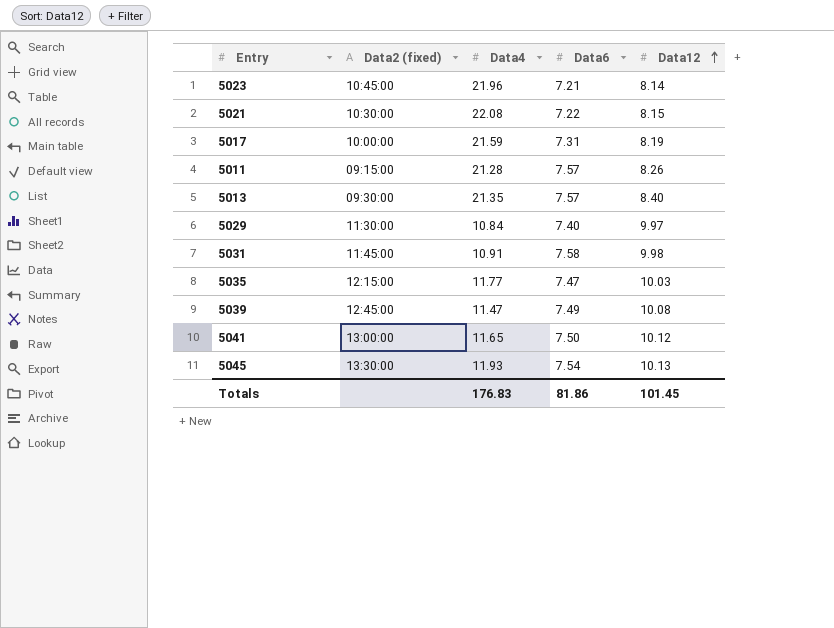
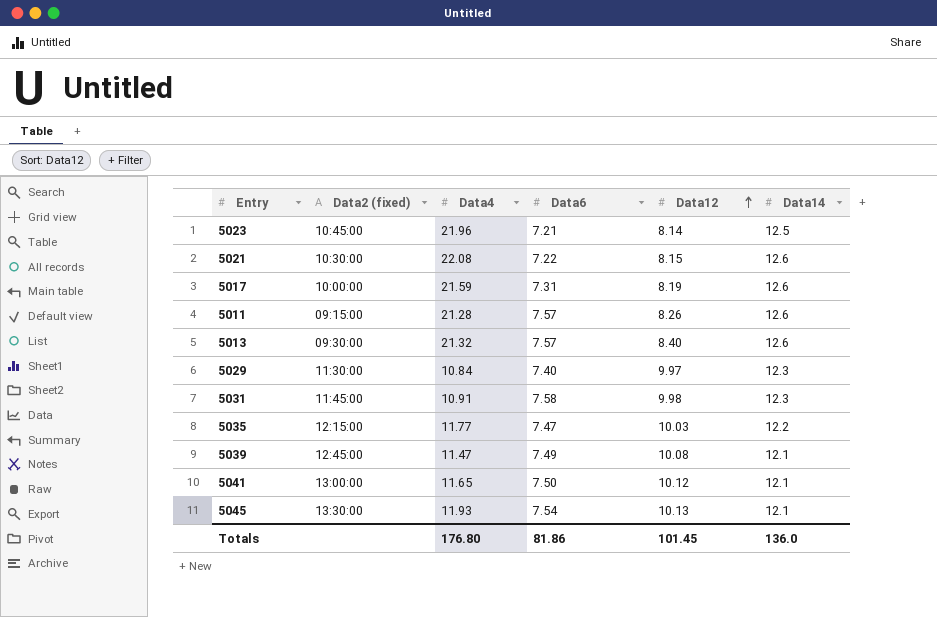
column Data14 | position: none -> 6
5013 | Data4: 21.35 -> 21.32
Totals | Data4: 176.83 -> 176.80

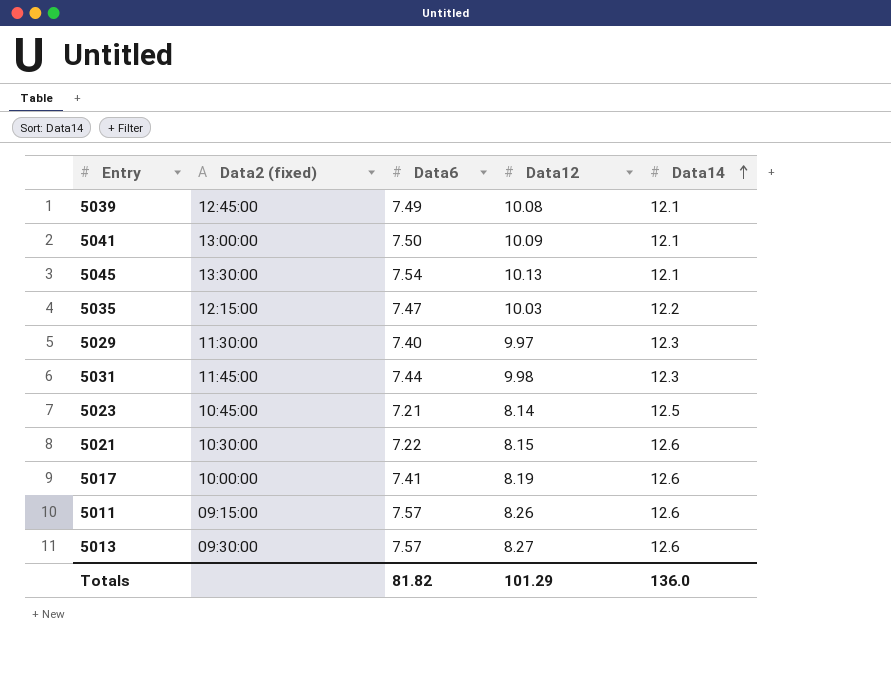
row order: Data12 ascending -> Data14 ascending
column Data4 | position: 3 -> none
5041 | Data12: 10.12 -> 10.09
5031 | Data6: 7.58 -> 7.44
5017 | Data6: 7.31 -> 7.41
5013 | Data12: 8.40 -> 8.27
Totals | Data6: 81.86 -> 81.82
Totals | Data12: 101.45 -> 101.29

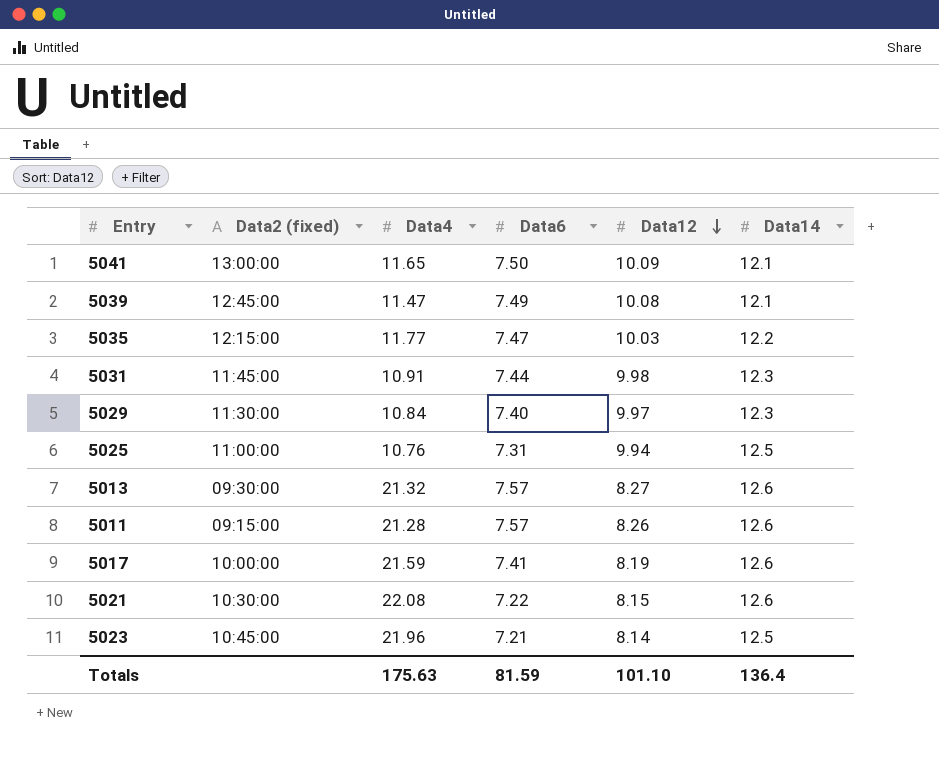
row order: Data14 ascending -> Data12 descending
column Data4 | position: none -> 3
row 5045: 13:30:00 | 7.54 | 10.13 | 12.1 -> none
row 5025: none -> 11:00:00 | 10.76 | 7.31 | 9.94 | 12.5
Totals | Data6: 81.82 -> 81.59
Totals | Data12: 101.29 -> 101.10
Totals | Data14: 136.0 -> 136.4

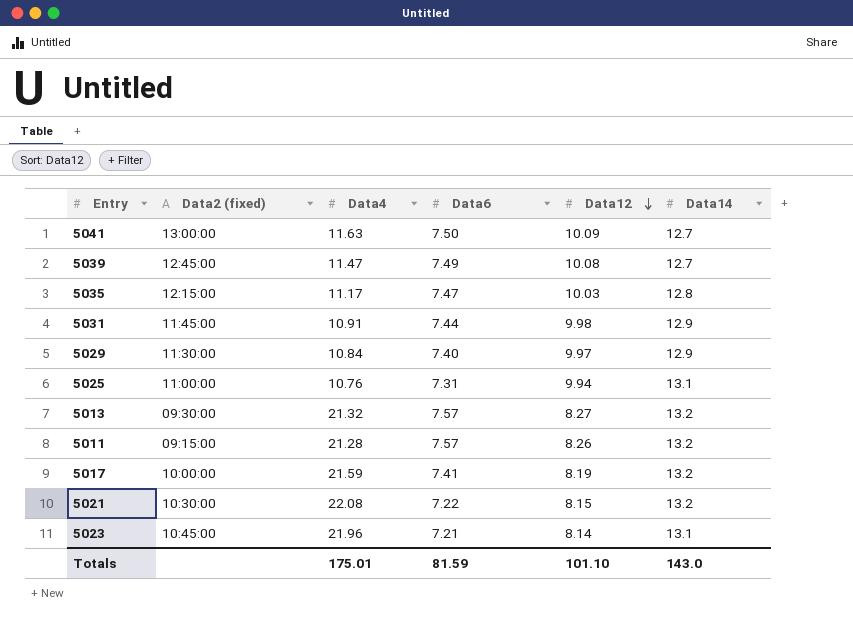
5041 | Data4: 11.65 -> 11.63
5041 | Data14: 12.1 -> 12.7
5039 | Data14: 12.1 -> 12.7
5035 | Data4: 11.77 -> 11.17
5035 | Data14: 12.2 -> 12.8
5031 | Data14: 12.3 -> 12.9
5029 | Data14: 12.3 -> 12.9
5025 | Data14: 12.5 -> 13.1
5013 | Data14: 12.6 -> 13.2
5011 | Data14: 12.6 -> 13.2
5017 | Data14: 12.6 -> 13.2
5021 | Data14: 12.6 -> 13.2
5023 | Data14: 12.5 -> 13.1
Totals | Data4: 175.63 -> 175.01
Totals | Data14: 136.4 -> 143.0

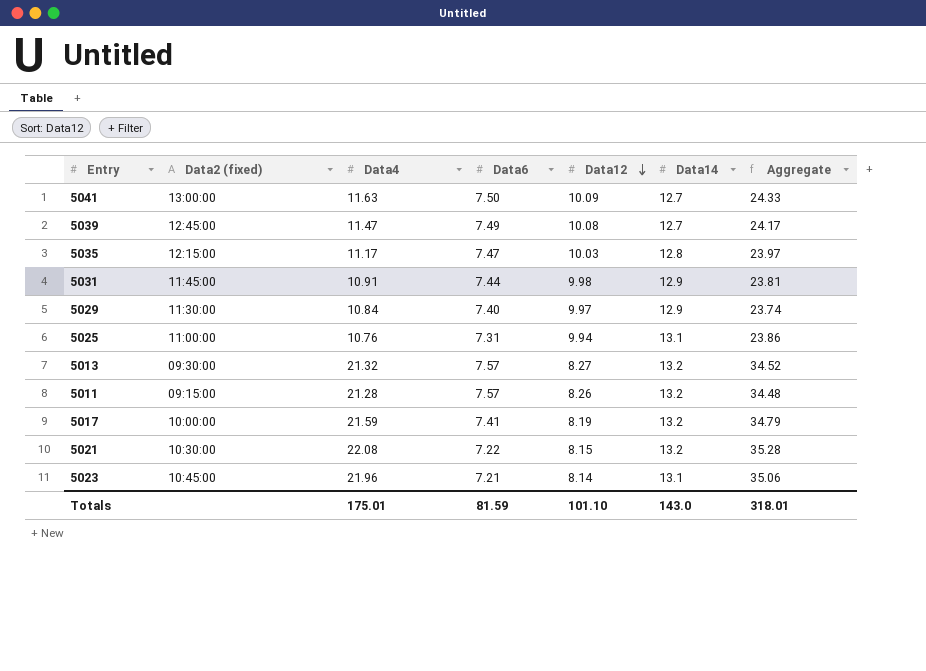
column Aggregate | formula: none -> [Data4] + [Data14]

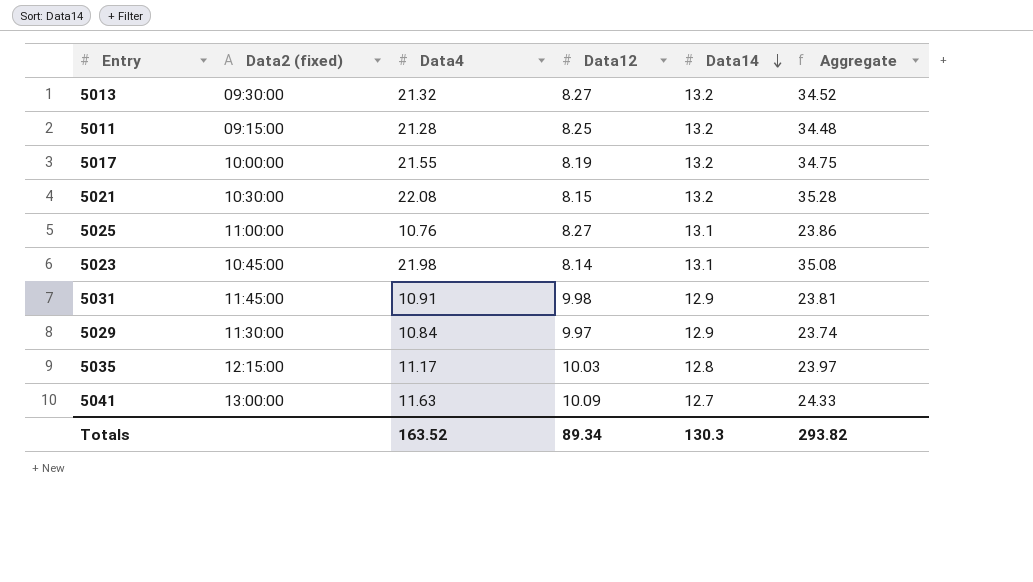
row order: Data12 descending -> Data14 descending
column Data6 | position: 4 -> none
row 5039: 12:45:00 | 11.47 | 7.49 | 10.08 | 12.7 | 24.17 -> none
5011 | Data12: 8.26 -> 8.25
5017 | Data4: 21.59 -> 21.55
5017 | Aggregate: 34.79 -> 34.75
5025 | Data12: 9.94 -> 8.27
5023 | Data4: 21.96 -> 21.98
5023 | Aggregate: 35.06 -> 35.08
Totals | Data4: 175.01 -> 163.52
Totals | Data12: 101.10 -> 89.34
Totals | Data14: 143.0 -> 130.3
Totals | Aggregate: 318.01 -> 293.82

